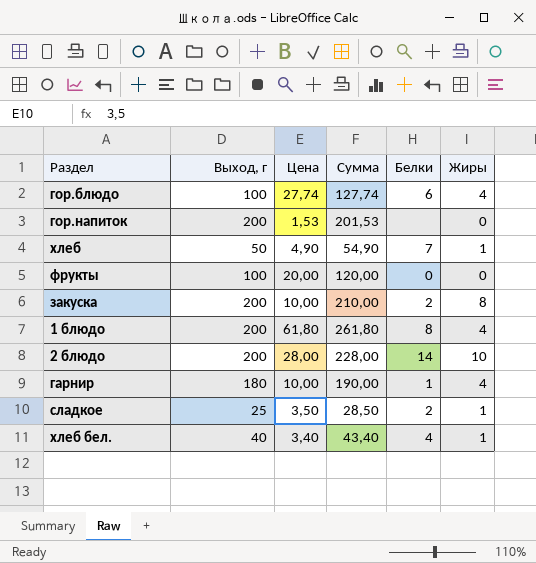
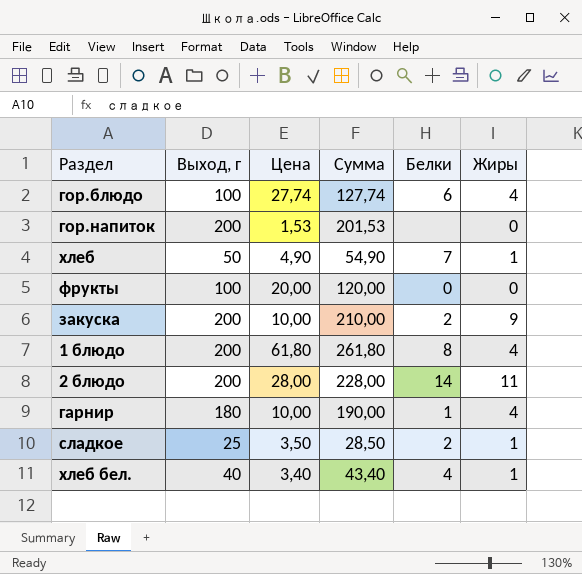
закуска | Жиры: 8 -> 9
2 блюдо | Жиры: 10 -> 11

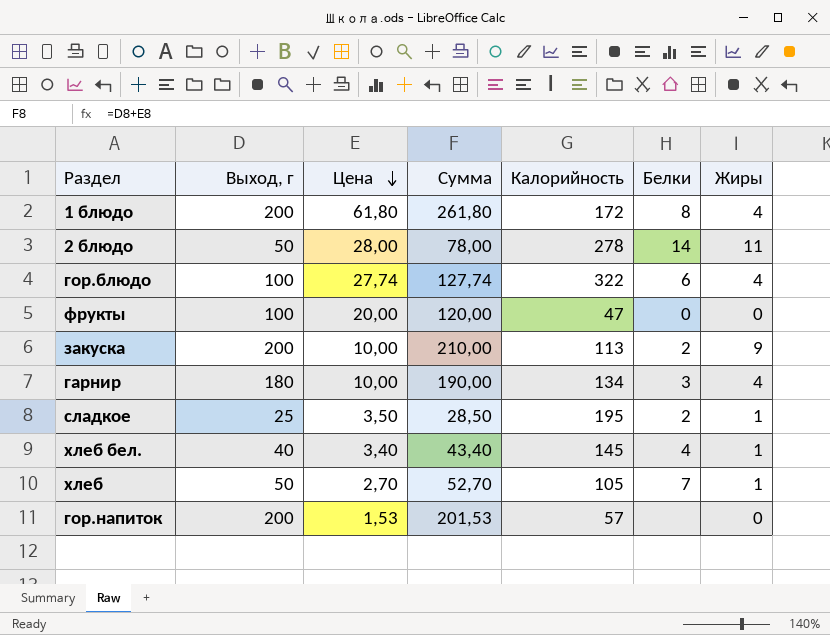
row order: none -> Цена descending
column Калорийность | position: none -> 5
2 блюдо | Выход, г: 200 -> 50
2 блюдо | Сумма: 228,00 -> 78,00
гарнир | Белки: 1 -> 3
хлеб | Цена: 4,90 -> 2,70
хлеб | Сумма: 54,90 -> 52,70

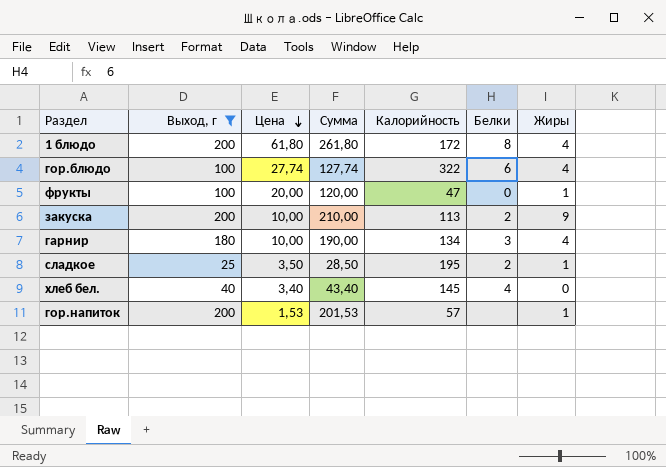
filter: none -> Выход, г != 50
фрукты | Жиры: 0 -> 1
хлеб бел. | Жиры: 1 -> 0
гор.напиток | Жиры: 0 -> 1

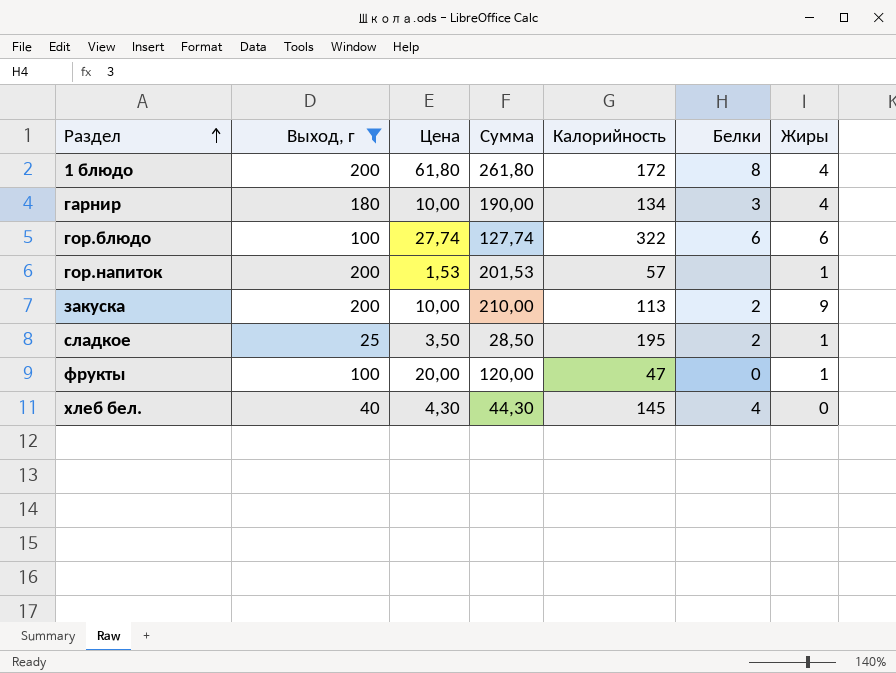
row order: Цена descending -> Раздел ascending
гор.блюдо | Жиры: 4 -> 6
хлеб бел. | Цена: 3,40 -> 4,30
хлеб бел. | Сумма: 43,40 -> 44,30

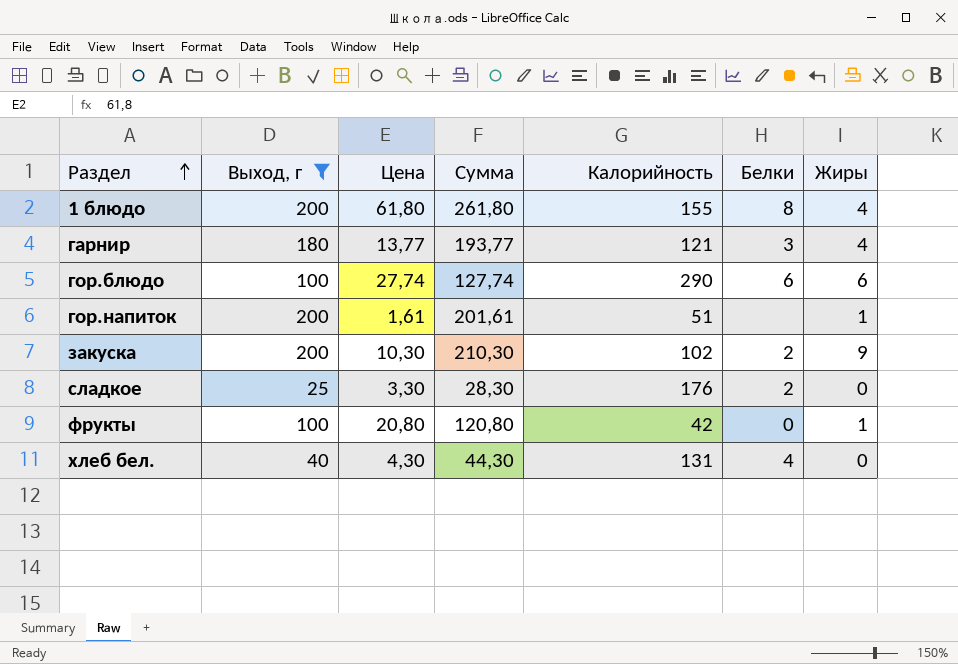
1 блюдо | Калорийность: 172 -> 155
гарнир | Цена: 10,00 -> 13,77
гарнир | Сумма: 190,00 -> 193,77
гарнир | Калорийность: 134 -> 121
гор.блюдо | Калорийность: 322 -> 290
гор.напиток | Цена: 1,53 -> 1,61
гор.напиток | Сумма: 201,53 -> 201,61
гор.напиток | Калорийность: 57 -> 51
закуска | Цена: 10,00 -> 10,30
закуска | Сумма: 210,00 -> 210,30
закуска | Калорийность: 113 -> 102
сладкое | Цена: 3,50 -> 3,30
сладкое | Сумма: 28,50 -> 28,30
сладкое | Калорийность: 195 -> 176
сладкое | Жиры: 1 -> 0
фрукты | Цена: 20,00 -> 20,80
фрукты | Сумма: 120,00 -> 120,80
фрукты | Калорийность: 47 -> 42
хлеб бел. | Калорийность: 145 -> 131

